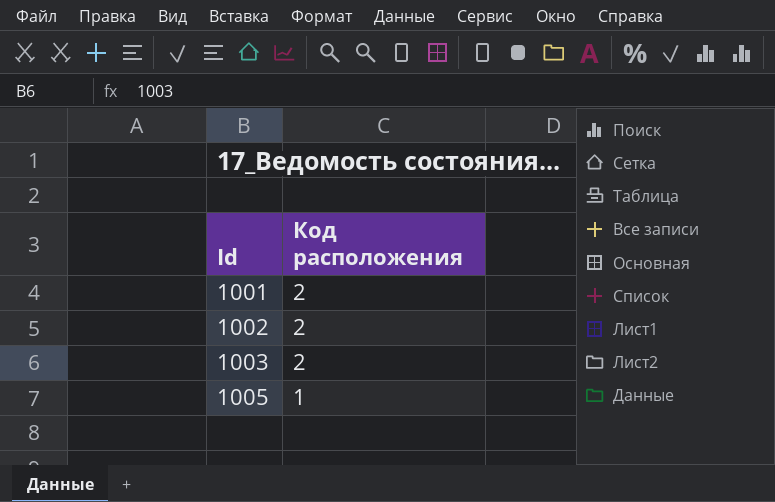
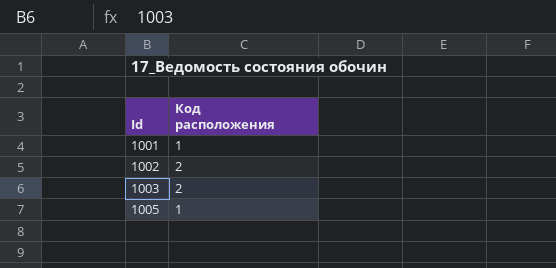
1001 | Код расположения: 2 -> 1

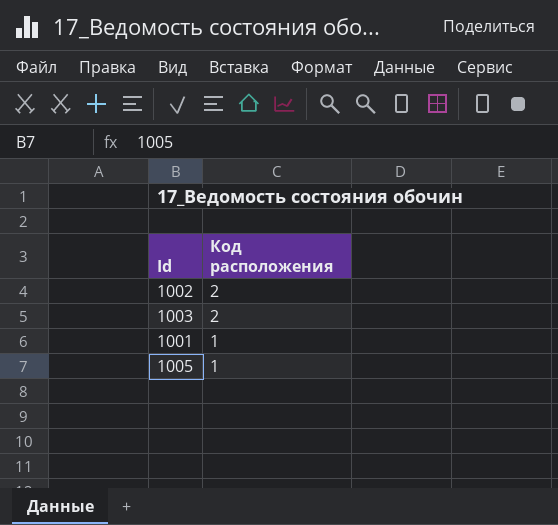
row order: Id ascending -> Код расположения descending

